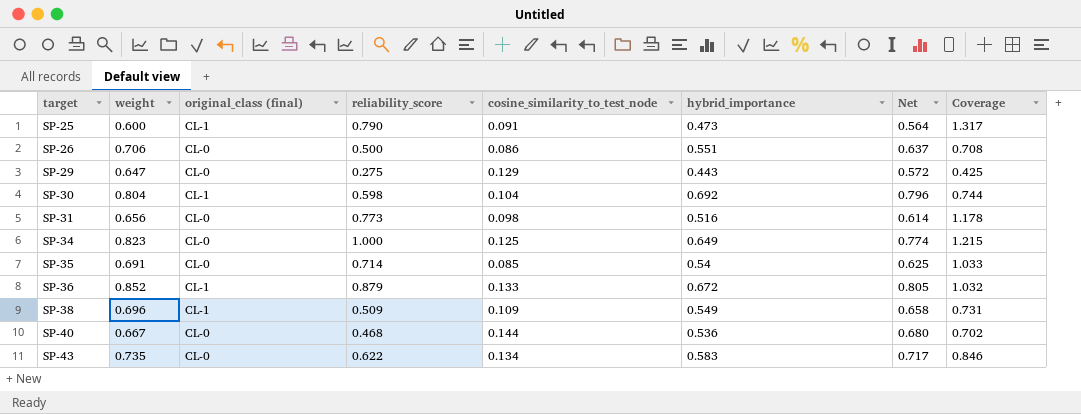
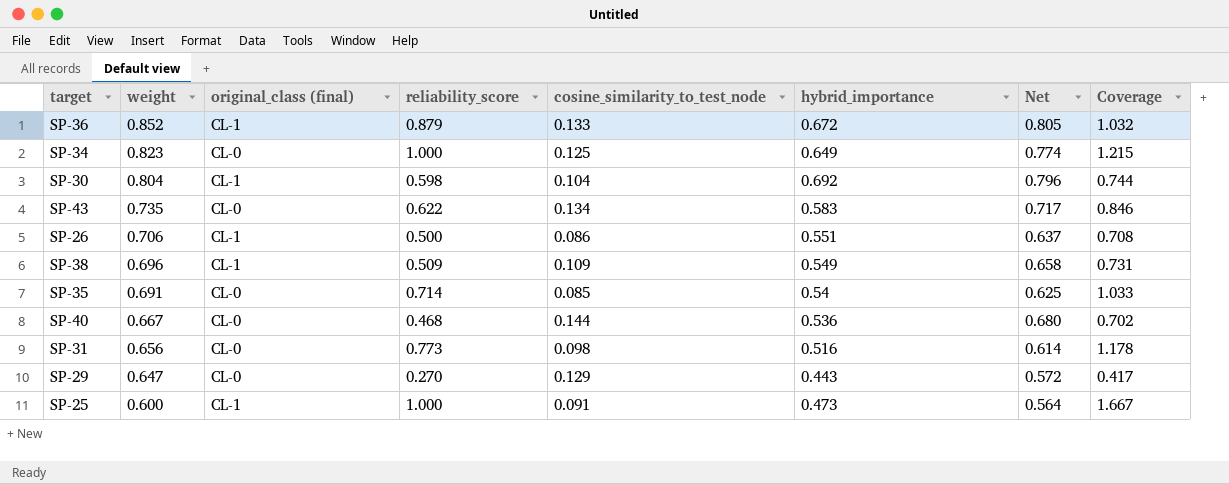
row order: target ascending -> weight descending
SP-26 | original_class (final): CL-0 -> CL-1
SP-29 | reliability_score: 0.275 -> 0.270
SP-29 | Coverage: 0.425 -> 0.417
SP-25 | reliability_score: 0.790 -> 1.000
SP-25 | Coverage: 1.317 -> 1.667

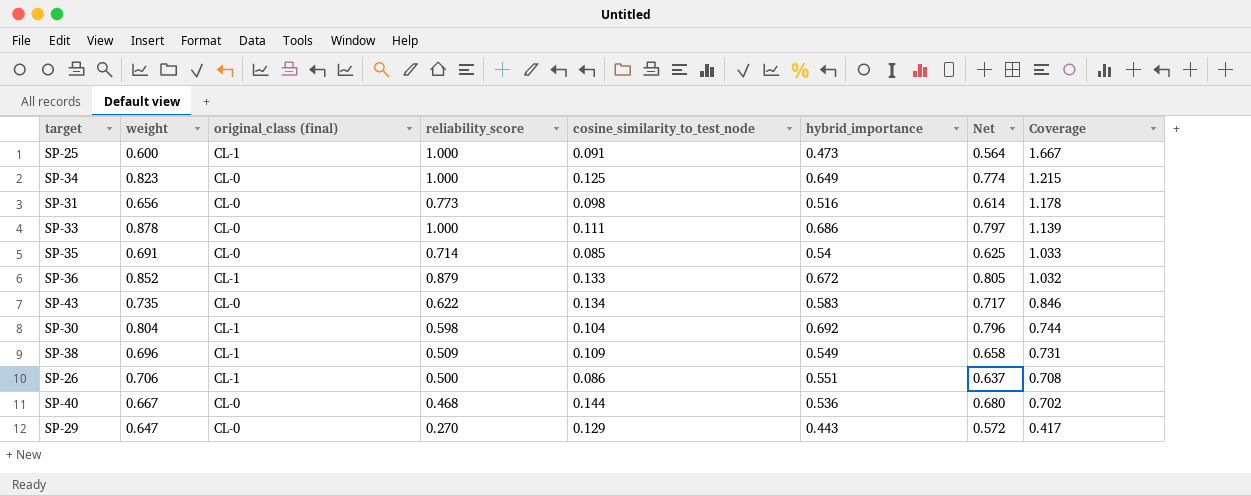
row order: weight descending -> Coverage descending
row SP-33: none -> 0.878 | CL-0 | 1.000 | 0.111 | 0.686 | 0.797 | 1.139

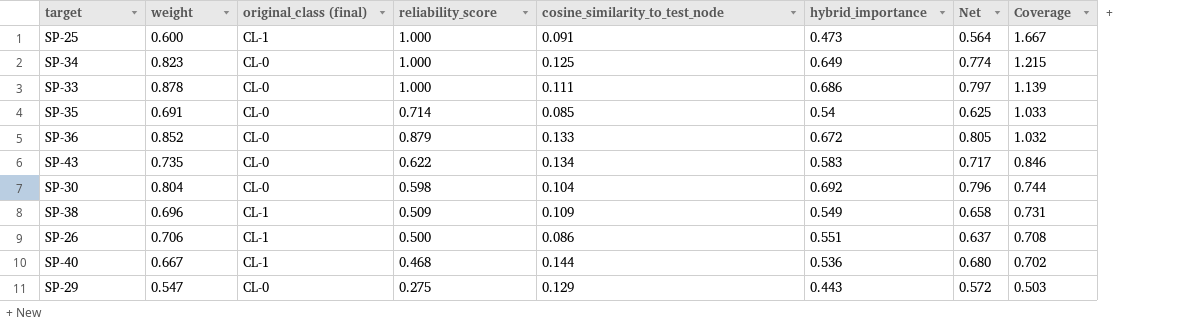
row SP-31: 0.656 | CL-0 | 0.773 | 0.098 | 0.516 | 0.614 | 1.178 -> none
SP-36 | original_class (final): CL-1 -> CL-0
SP-30 | original_class (final): CL-1 -> CL-0
SP-40 | original_class (final): CL-0 -> CL-1
SP-29 | weight: 0.647 -> 0.547
SP-29 | reliability_score: 0.270 -> 0.275
SP-29 | Coverage: 0.417 -> 0.503

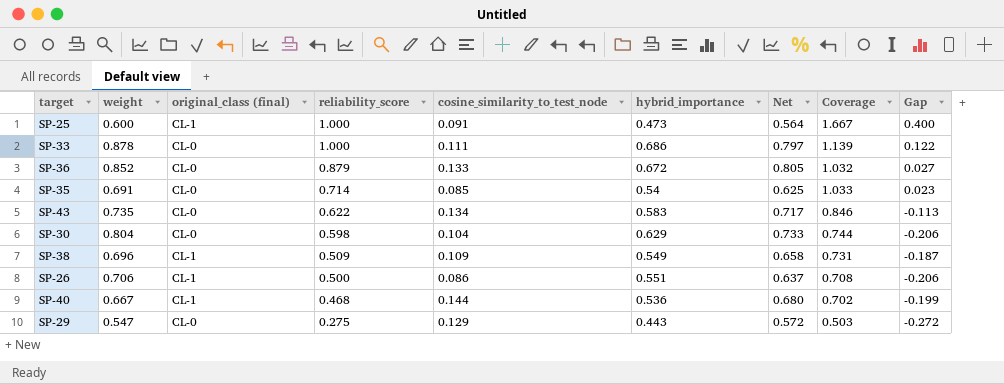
row order: Coverage descending -> reliability_score descending
column Gap | formula: none -> [reliability_score] - [weight]
row SP-34: 0.823 | CL-0 | 1.000 | 0.125 | 0.649 | 0.774 | 1.215 -> none
SP-30 | hybrid_importance: 0.692 -> 0.629
SP-30 | Net: 0.796 -> 0.733

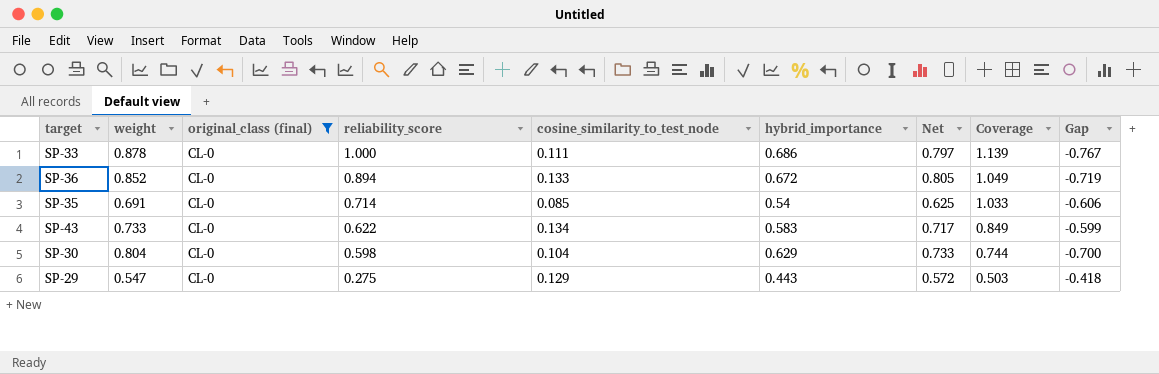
filter: none -> original_class (final) = CL-0
column Gap | formula: [reliability_score] - [weight] -> [cosine_similarity_to_test_node] - [weight]
SP-36 | reliability_score: 0.879 -> 0.894
SP-36 | Coverage: 1.032 -> 1.049
SP-43 | weight: 0.735 -> 0.733
SP-43 | Coverage: 0.846 -> 0.849

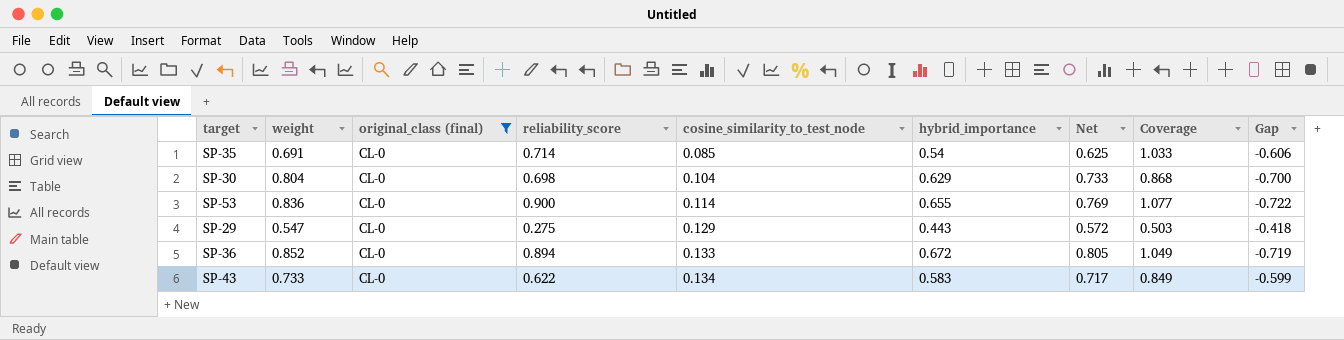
row order: reliability_score descending -> cosine_similarity_to_test_node ascending
row SP-33: 0.878 | CL-0 | 1.000 | 0.111 | 0.686 | 0.797 | 1.139 | -0.767 -> none
SP-30 | reliability_score: 0.598 -> 0.698
SP-30 | Coverage: 0.744 -> 0.868
row SP-53: none -> 0.836 | CL-0 | 0.900 | 0.114 | 0.655 | 0.769 | 1.077 | -0.722

